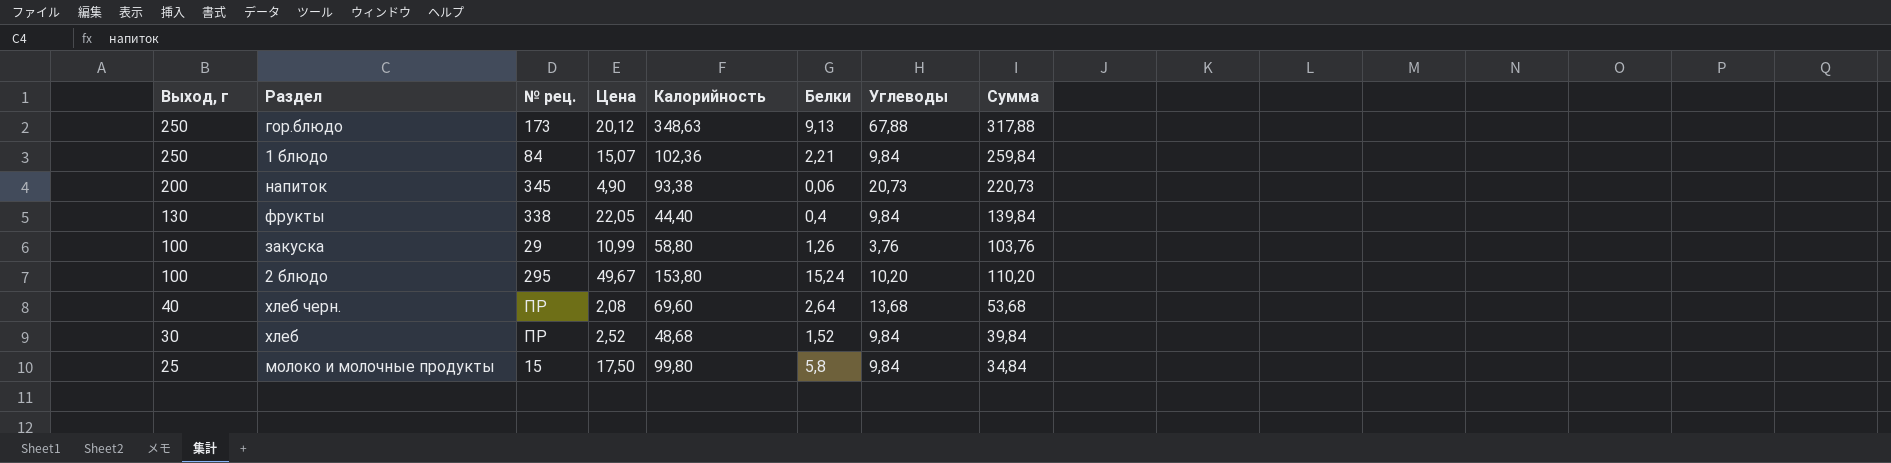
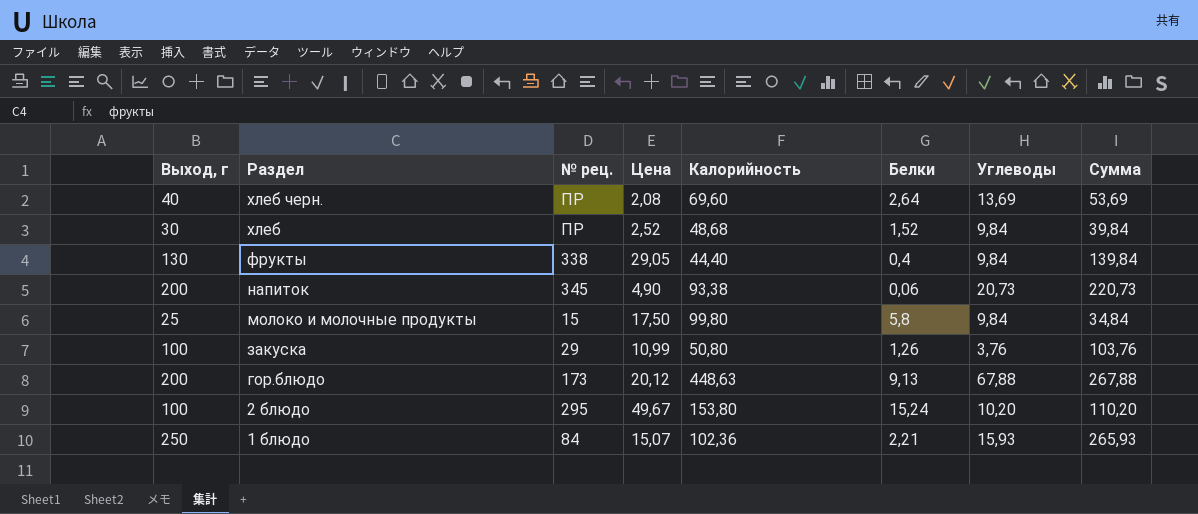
row order: Выход, г descending -> Раздел descending
хлеб черн. | Углеводы: 13,68 -> 13,69
хлеб черн. | Сумма: 53,68 -> 53,69
фрукты | Цена: 22,05 -> 29,05
закуска | Калорийность: 58,80 -> 50,80
гор.блюдо | Выход, г: 250 -> 200
гор.блюдо | Калорийность: 348,63 -> 448,63
гор.блюдо | Сумма: 317,88 -> 267,88
1 блюдо | Углеводы: 9,84 -> 15,93
1 блюдо | Сумма: 259,84 -> 265,93

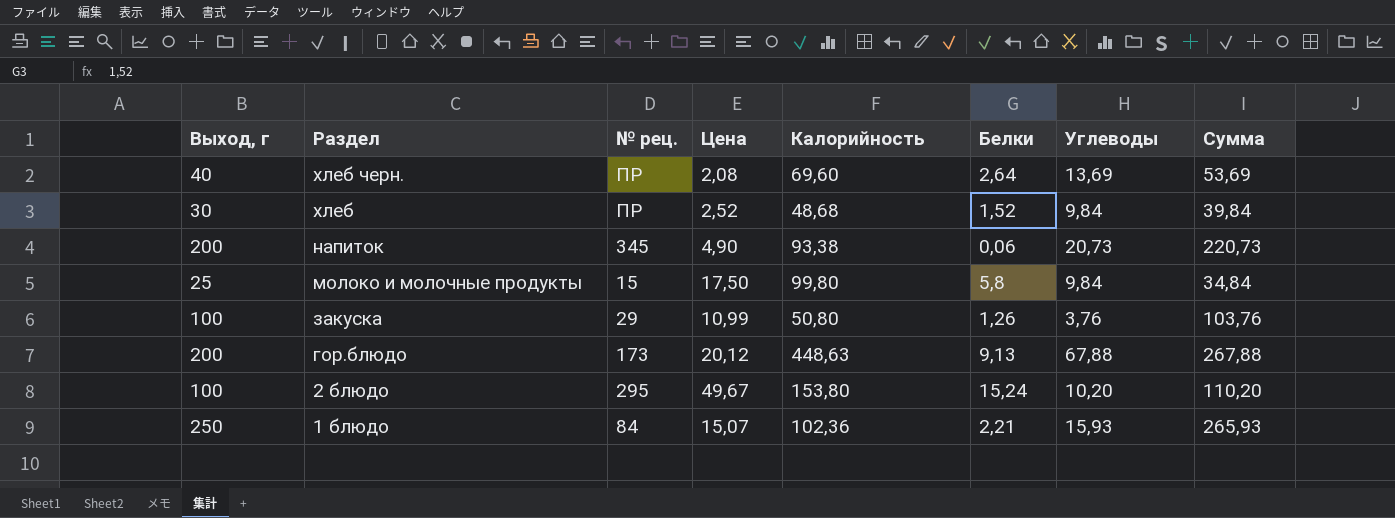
row фрукты: 130 | 338 | 29,05 | 44,40 | 0,4 | 9,84 | 139,84 -> none

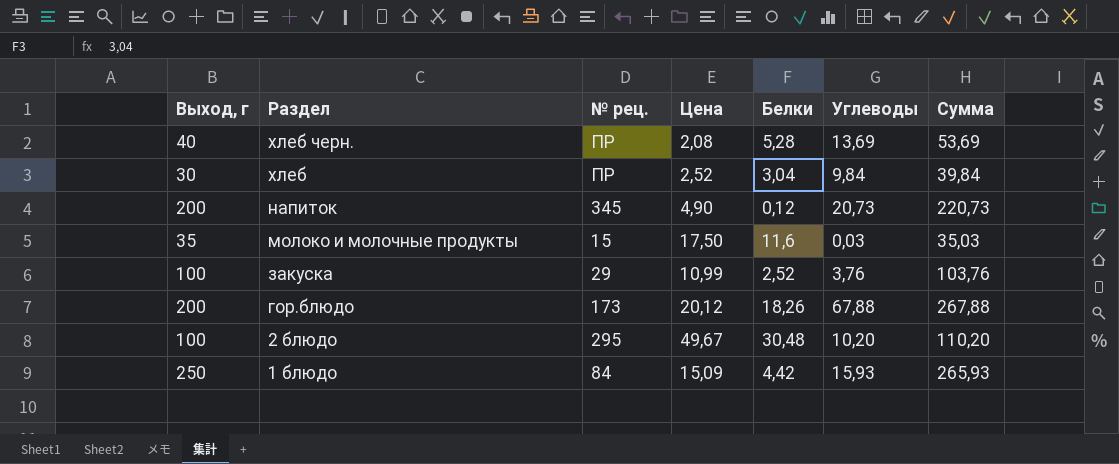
column Калорийность | position: 5 -> none
хлеб черн. | Белки: 2,64 -> 5,28
хлеб | Белки: 1,52 -> 3,04
напиток | Белки: 0,06 -> 0,12
молоко и молочные продукты | Выход, г: 25 -> 35
молоко и молочные продукты | Белки: 5,8 -> 11,6
молоко и молочные продукты | Углеводы: 9,84 -> 0,03
молоко и молочные продукты | Сумма: 34,84 -> 35,03
закуска | Белки: 1,26 -> 2,52
гор.блюдо | Белки: 9,13 -> 18,26
2 блюдо | Белки: 15,24 -> 30,48
1 блюдо | Цена: 15,07 -> 15,09
1 блюдо | Белки: 2,21 -> 4,42

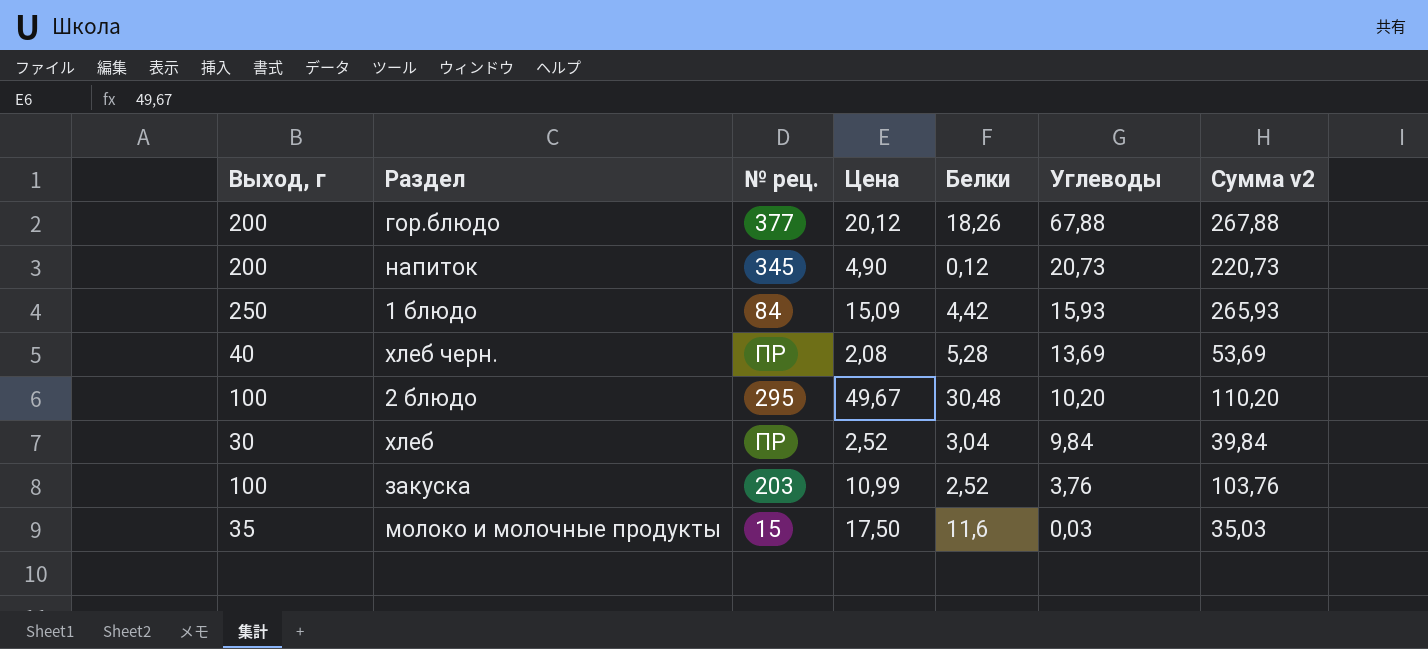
row order: Раздел descending -> Углеводы descending
column name: Сумма -> Сумма v2
гор.блюдо | № рец.: 173 -> 377
закуска | № рец.: 29 -> 203

